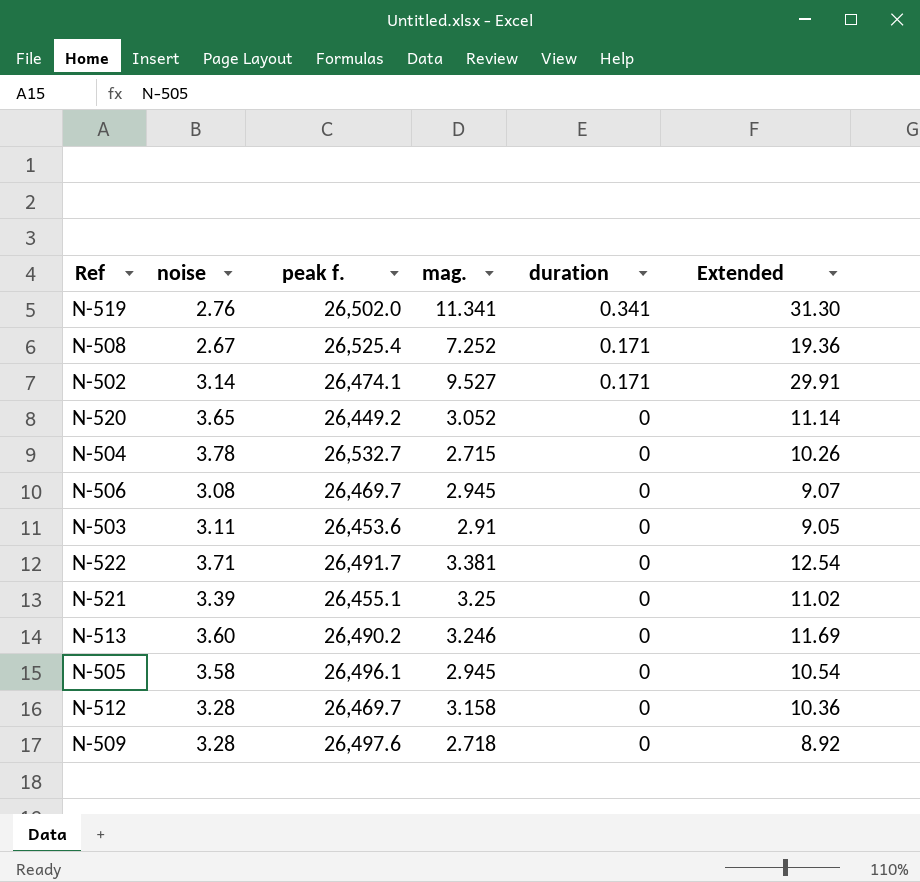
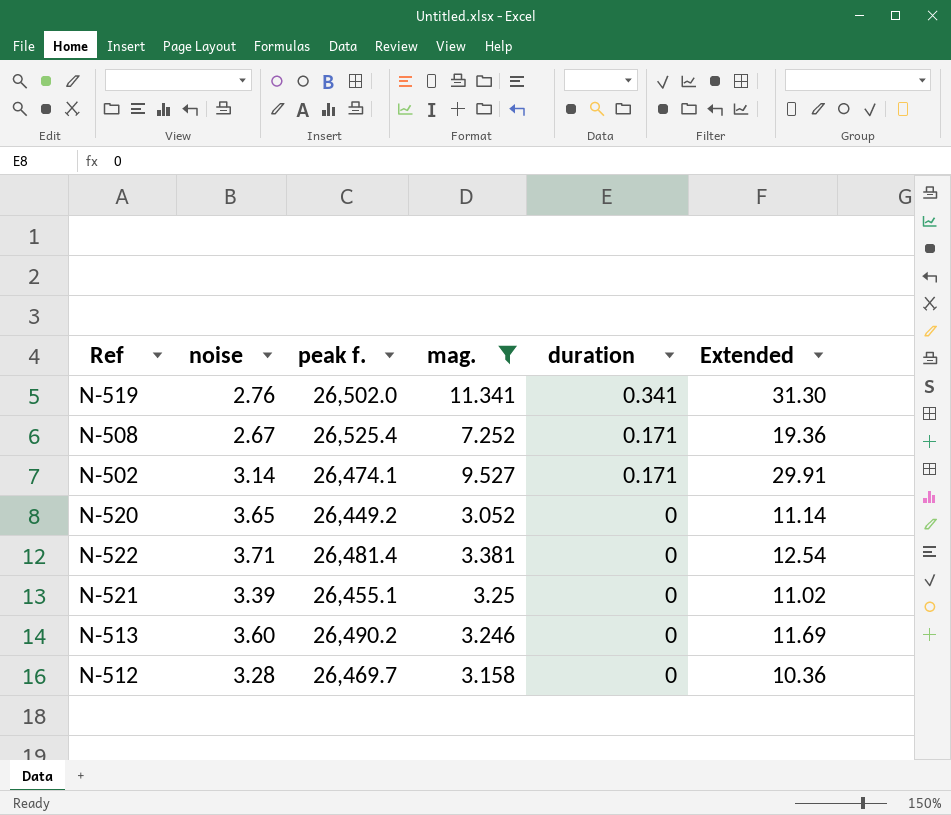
filter: none -> mag. >= 3.052
N-522 | peak f.: 26,491.7 -> 26,481.4

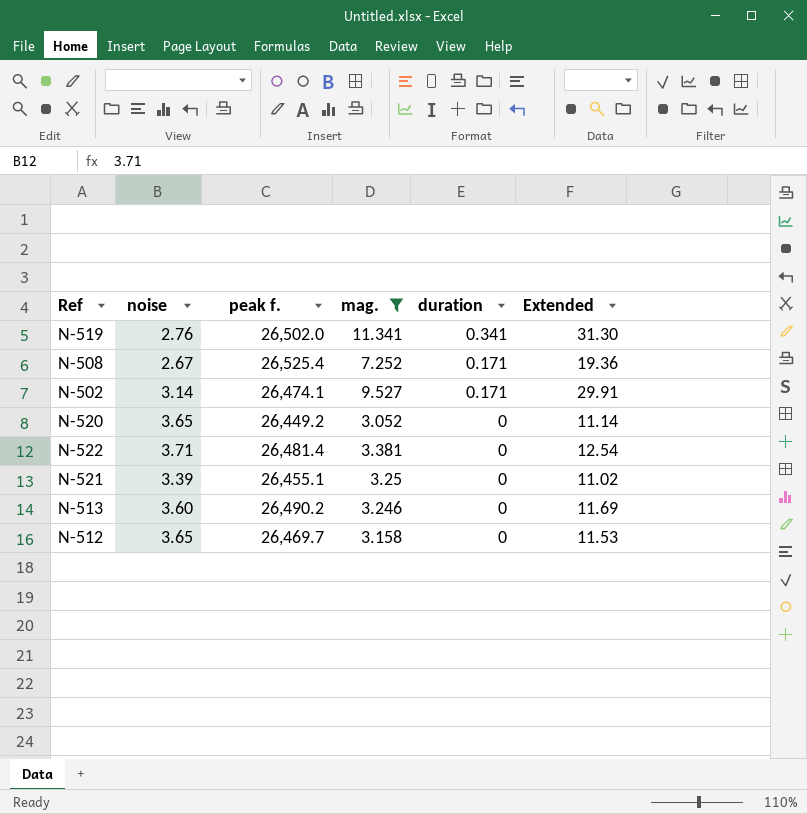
N-512 | noise: 3.28 -> 3.65
N-512 | Extended: 10.36 -> 11.53

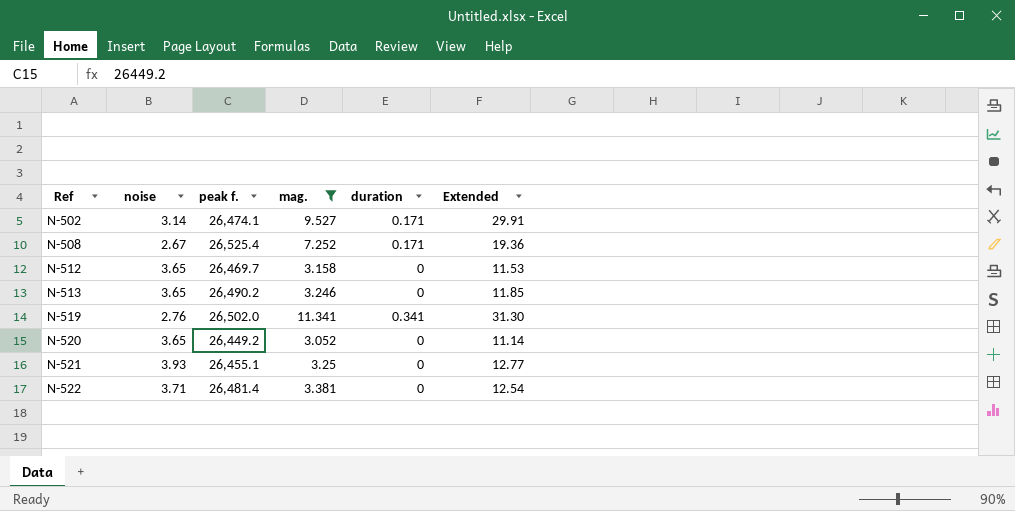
row order: duration descending -> Ref ascending
N-513 | noise: 3.60 -> 3.65
N-513 | Extended: 11.69 -> 11.85
N-521 | noise: 3.39 -> 3.93
N-521 | Extended: 11.02 -> 12.77

